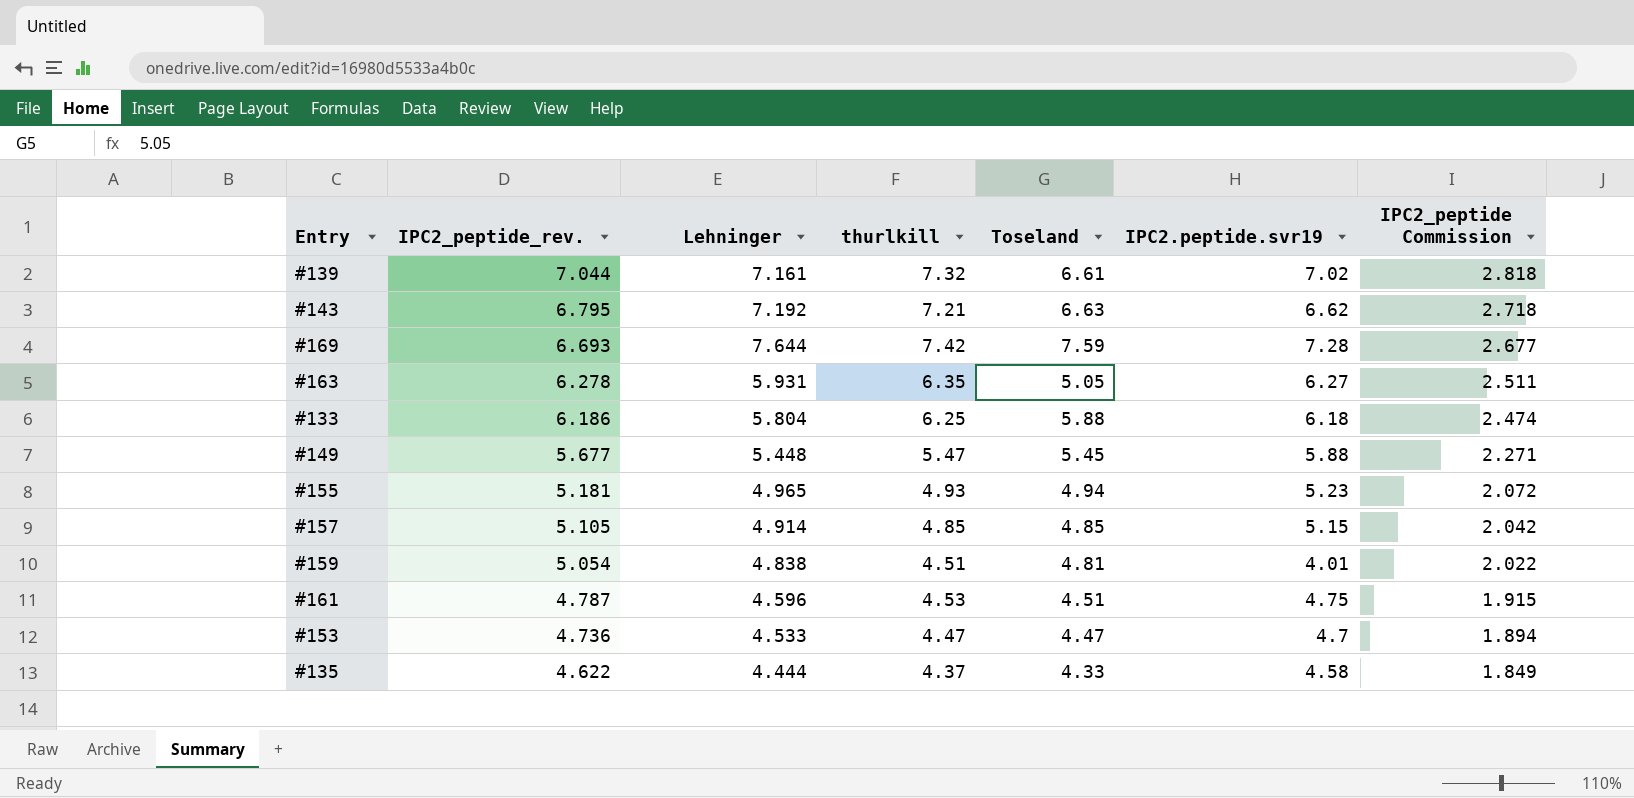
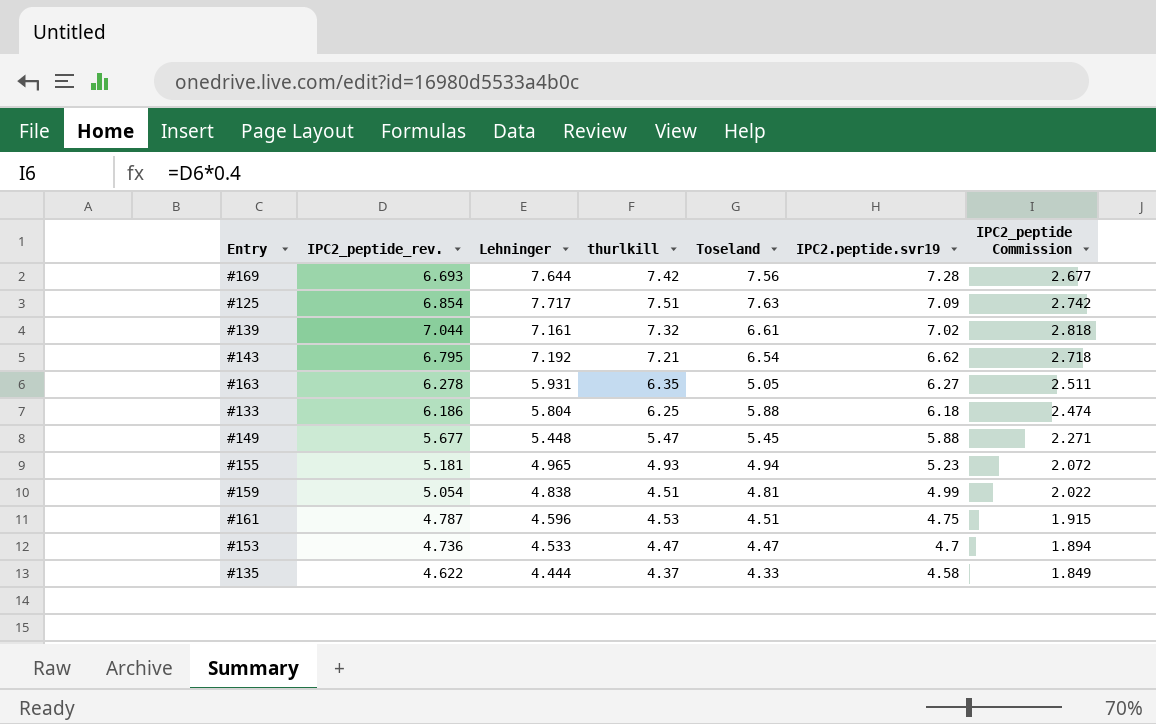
row order: IPC2_peptide_rev. descending -> IPC2.peptide.svr19 descending
row #157: 5.105 | 4.914 | 4.85 | 4.85 | 5.15 | 2.042 -> none
#169 | Toseland: 7.59 -> 7.56
row #125: none -> 6.854 | 7.717 | 7.51 | 7.63 | 7.09 | 2.742
#143 | Toseland: 6.63 -> 6.54
#159 | IPC2.peptide.svr19: 4.01 -> 4.99

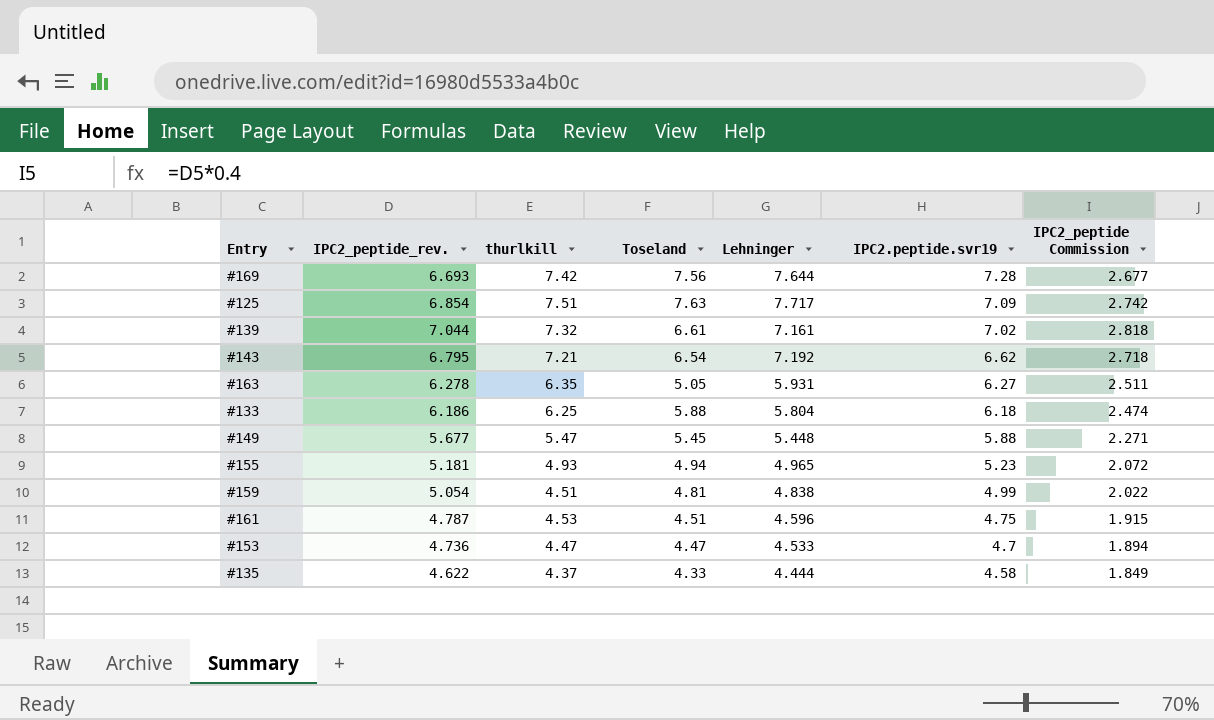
column Lehninger | position: 3 -> 5

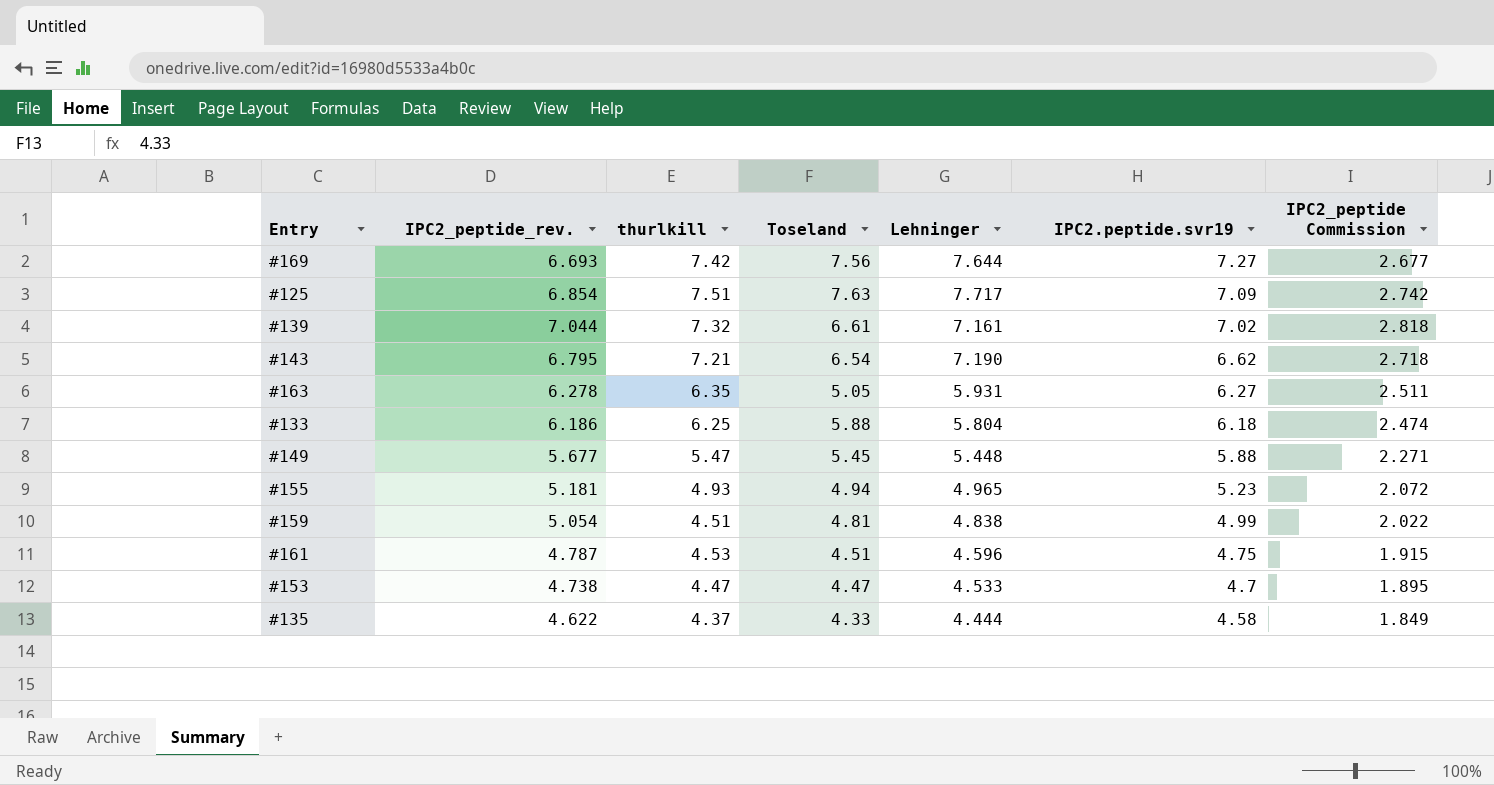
#169 | IPC2.peptide.svr19: 7.28 -> 7.27
#143 | Lehninger: 7.192 -> 7.190
#153 | IPC2_peptide_rev.: 4.736 -> 4.738
#153 | IPC2_peptide Commission: 1.894 -> 1.895

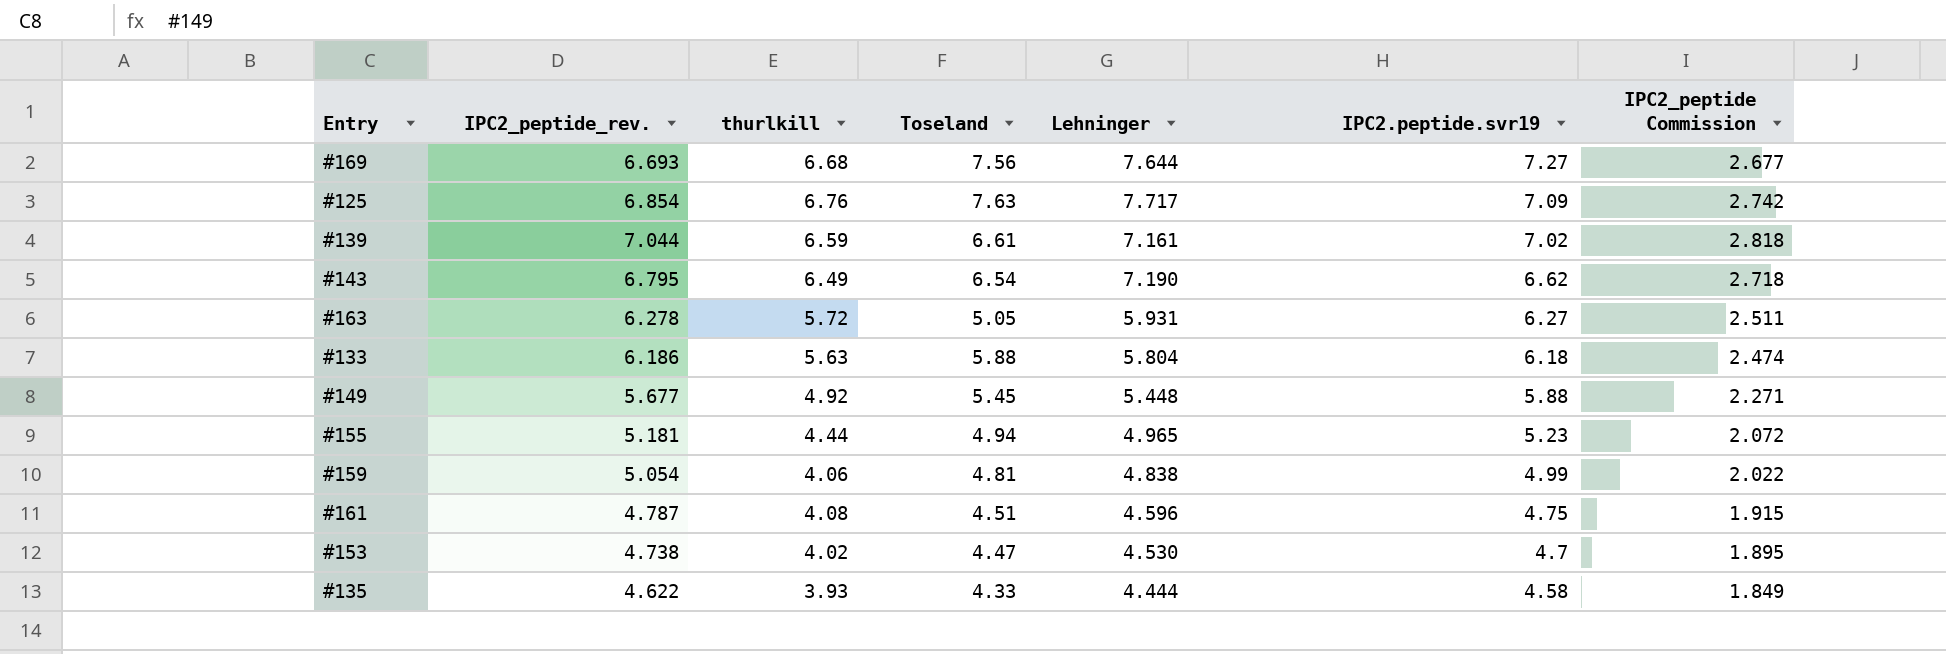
#169 | thurlkill: 7.42 -> 6.68
#125 | thurlkill: 7.51 -> 6.76
#139 | thurlkill: 7.32 -> 6.59
#143 | thurlkill: 7.21 -> 6.49
#163 | thurlkill: 6.35 -> 5.72
#133 | thurlkill: 6.25 -> 5.63
#149 | thurlkill: 5.47 -> 4.92
#155 | thurlkill: 4.93 -> 4.44
#159 | thurlkill: 4.51 -> 4.06
#161 | thurlkill: 4.53 -> 4.08
#153 | thurlkill: 4.47 -> 4.02
#153 | Lehninger: 4.533 -> 4.530
#135 | thurlkill: 4.37 -> 3.93

